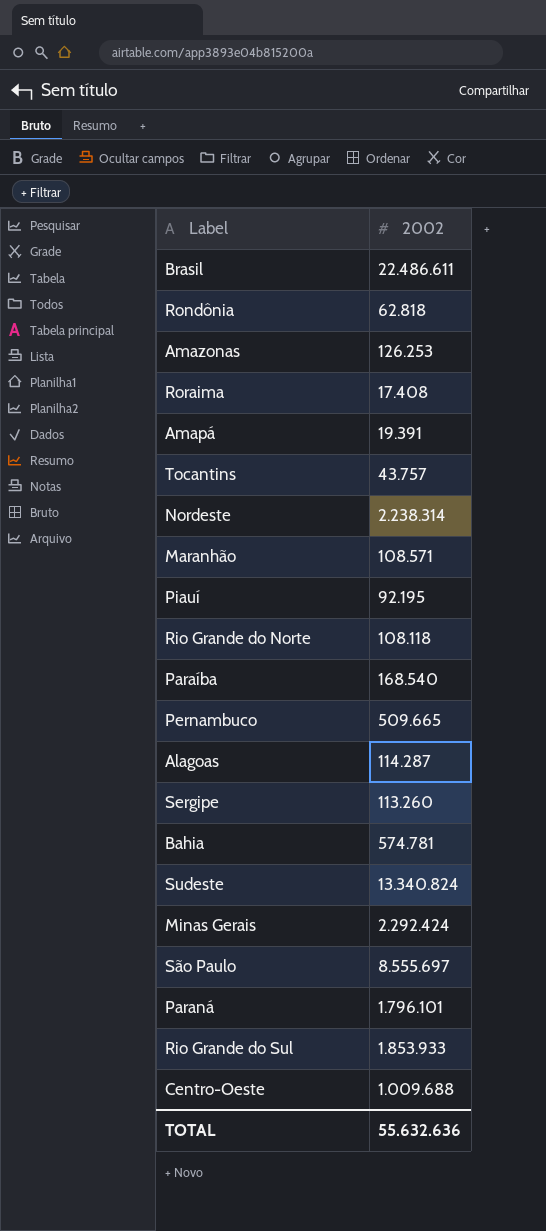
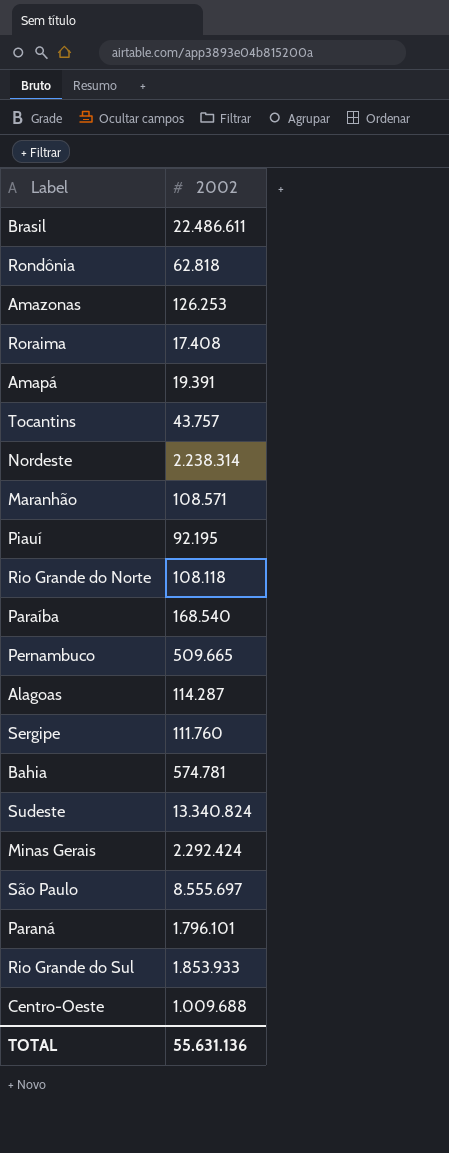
Sergipe | 2002: 113.260 -> 111.760
TOTAL | 2002: 55.632.636 -> 55.631.136

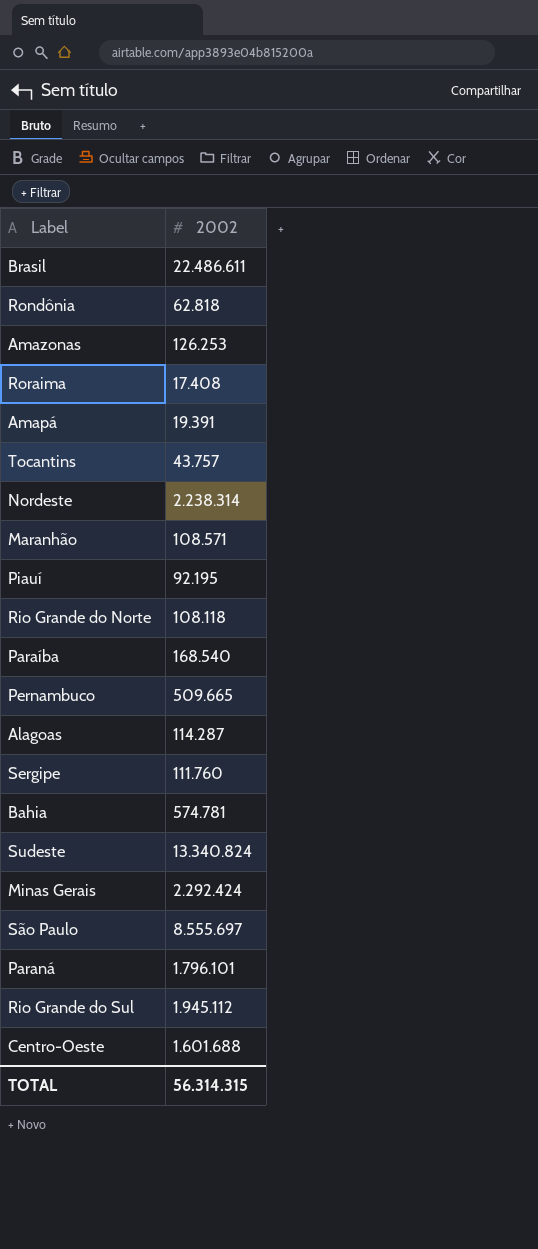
Rio Grande do Sul | 2002: 1.853.933 -> 1.945.112
Centro-Oeste | 2002: 1.009.688 -> 1.601.688
TOTAL | 2002: 55.631.136 -> 56.314.315

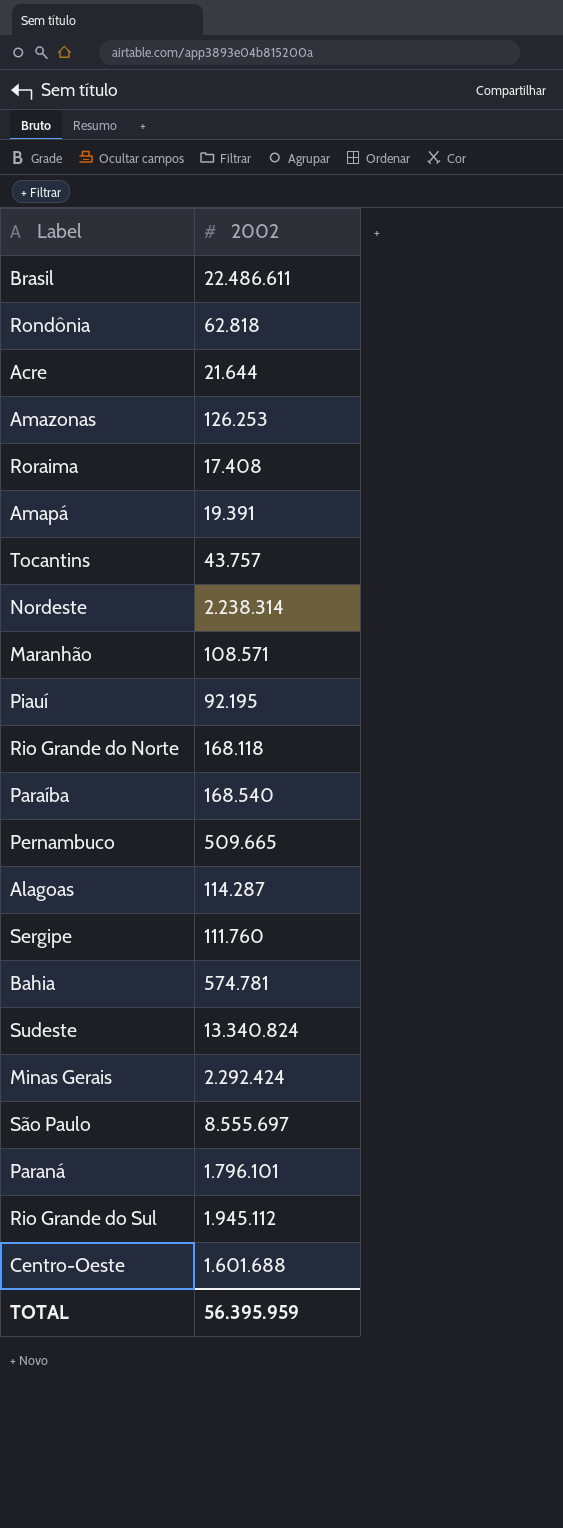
row Acre: none -> 21.644
Rio Grande do Norte | 2002: 108.118 -> 168.118
TOTAL | 2002: 56.314.315 -> 56.395.959

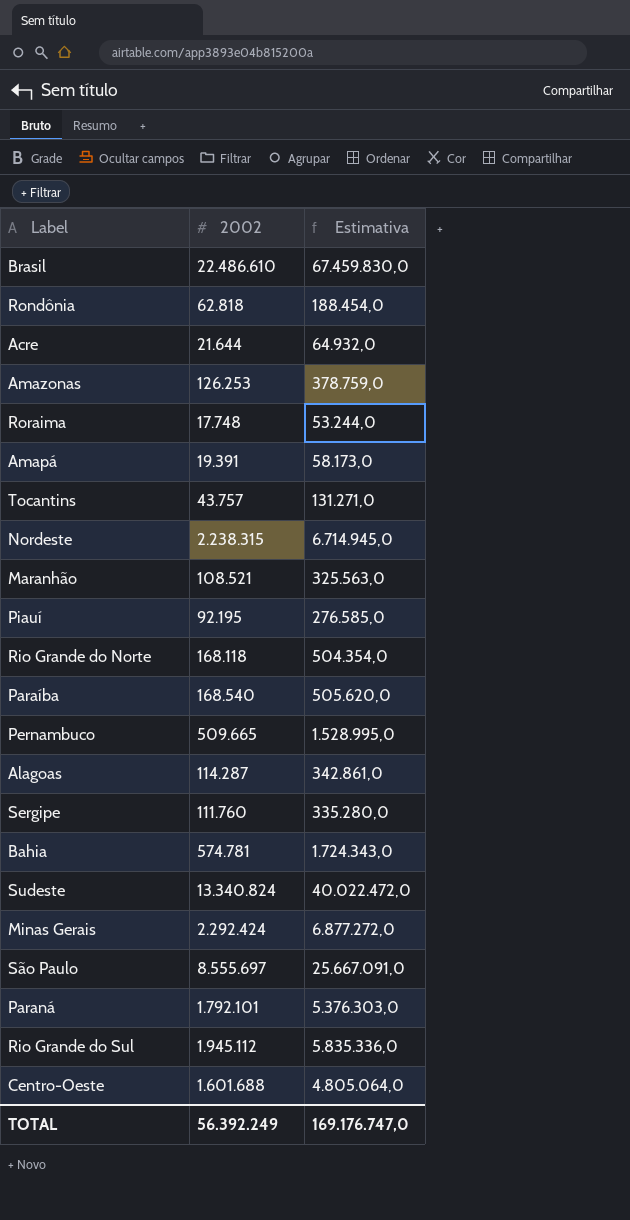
column Estimativa | formula: none -> [2002] * 3
Brasil | 2002: 22.486.611 -> 22.486.610
Roraima | 2002: 17.408 -> 17.748
Nordeste | 2002: 2.238.314 -> 2.238.315
Maranhão | 2002: 108.571 -> 108.521
Paraná | 2002: 1.796.101 -> 1.792.101
TOTAL | 2002: 56.395.959 -> 56.392.249

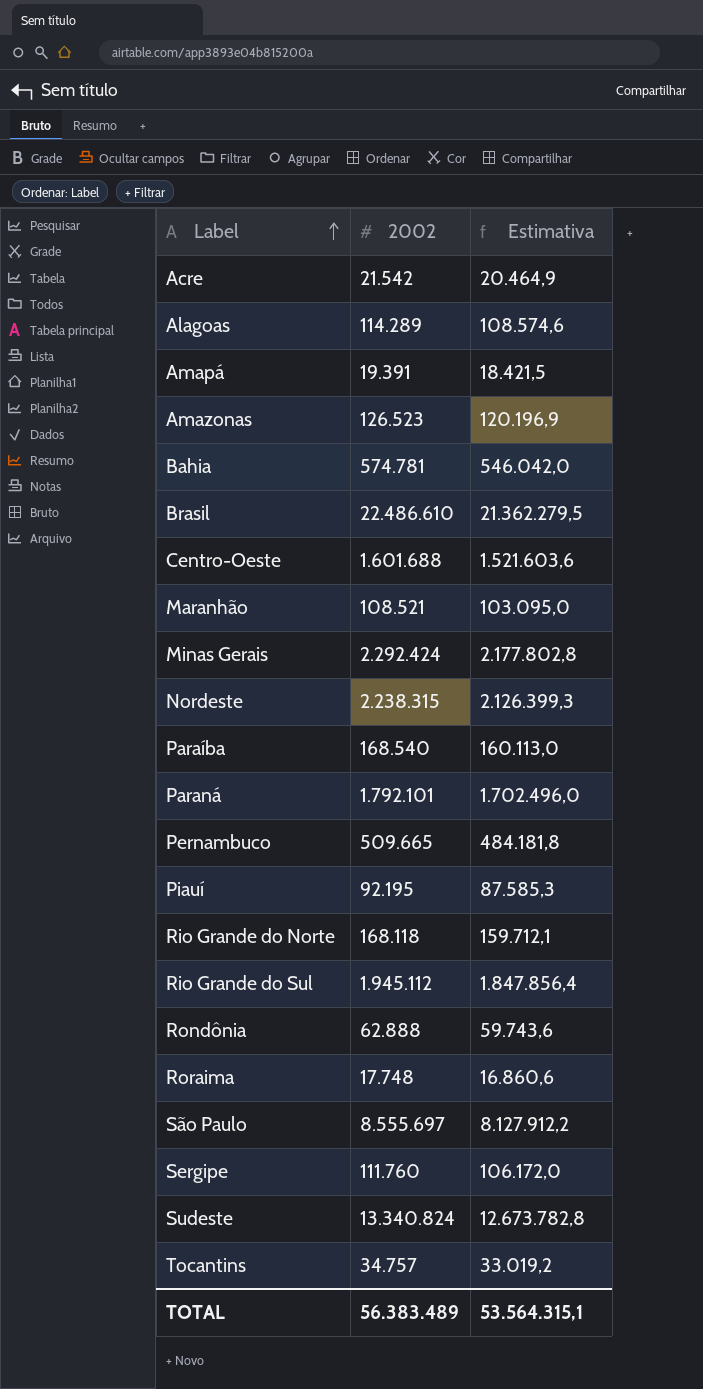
row order: none -> Label ascending
column Estimativa | formula: [2002] * 3 -> [2002] * 0,95
Acre | 2002: 21.644 -> 21.542
Alagoas | 2002: 114.287 -> 114.289
Amazonas | 2002: 126.253 -> 126.523
Rondônia | 2002: 62.818 -> 62.888
Tocantins | 2002: 43.757 -> 34.757
TOTAL | 2002: 56.392.249 -> 56.383.489
TOTAL | Estimativa: 169.176.747,0 -> 53.564.315,1

